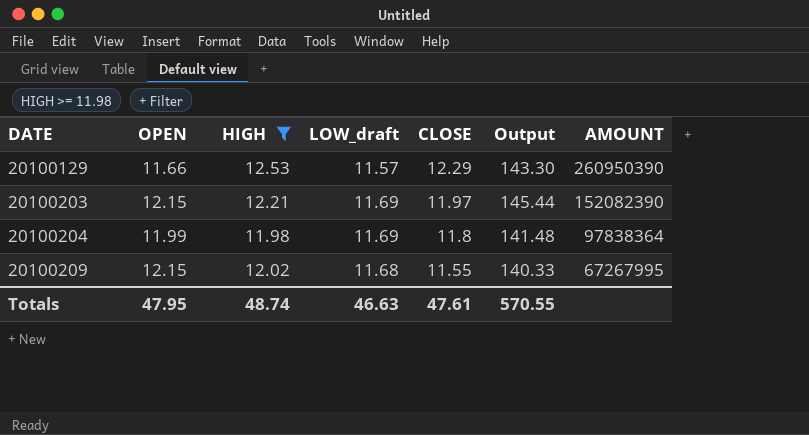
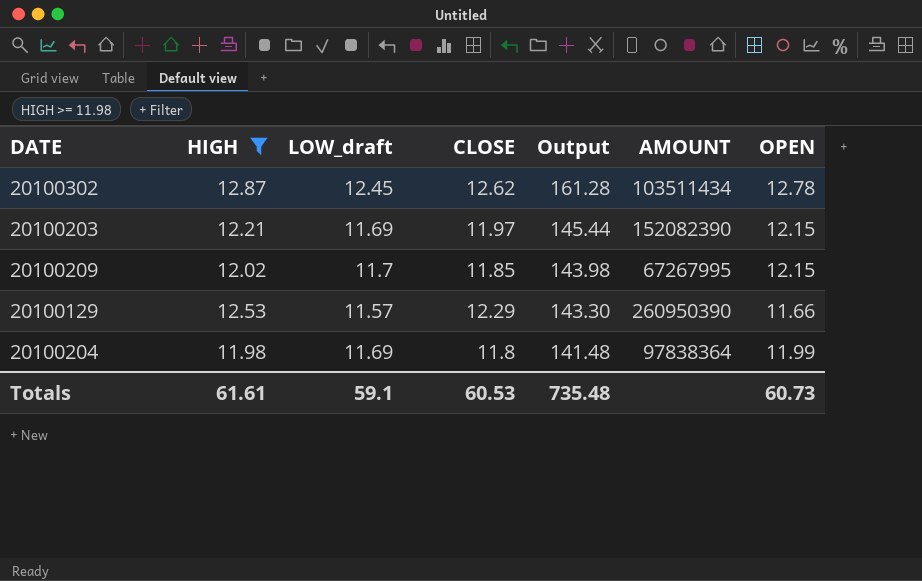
row order: DATE ascending -> Output descending
column OPEN | position: 2 -> 7
row 20100302: none -> 12.87 | 12.45 | 12.62 | 161.28 | 103511434 | 12.78
20100209 | LOW_draft: 11.68 -> 11.7
20100209 | CLOSE: 11.55 -> 11.85
20100209 | Output: 140.33 -> 143.98
Totals | HIGH: 48.74 -> 61.61
Totals | LOW_draft: 46.63 -> 59.1
Totals | CLOSE: 47.61 -> 60.53
Totals | Output: 570.55 -> 735.48
Totals | OPEN: 47.95 -> 60.73

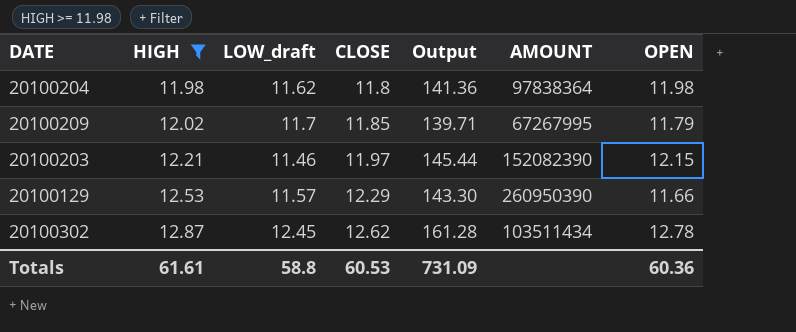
row order: Output descending -> HIGH ascending
20100204 | LOW_draft: 11.69 -> 11.62
20100204 | Output: 141.48 -> 141.36
20100204 | OPEN: 11.99 -> 11.98
20100209 | Output: 143.98 -> 139.71
20100209 | OPEN: 12.15 -> 11.79
20100203 | LOW_draft: 11.69 -> 11.46
Totals | LOW_draft: 59.1 -> 58.8
Totals | Output: 735.48 -> 731.09
Totals | OPEN: 60.73 -> 60.36

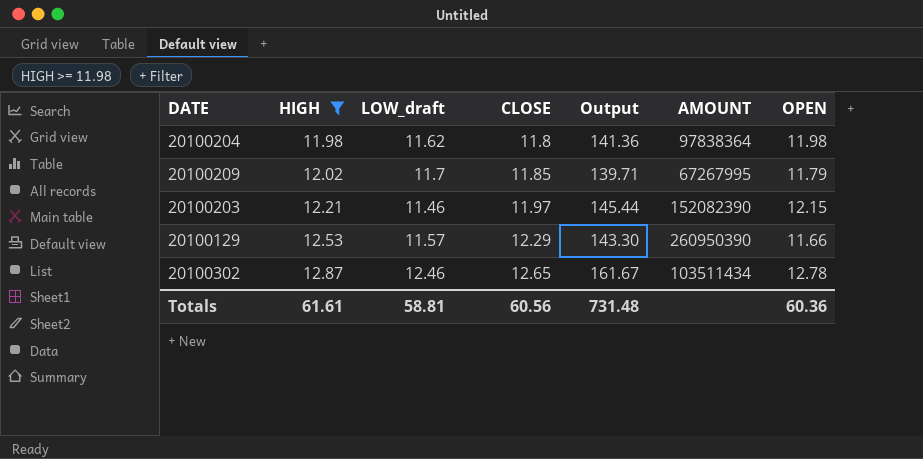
20100302 | LOW_draft: 12.45 -> 12.46
20100302 | CLOSE: 12.62 -> 12.65
20100302 | Output: 161.28 -> 161.67
Totals | LOW_draft: 58.8 -> 58.81
Totals | CLOSE: 60.53 -> 60.56
Totals | Output: 731.09 -> 731.48

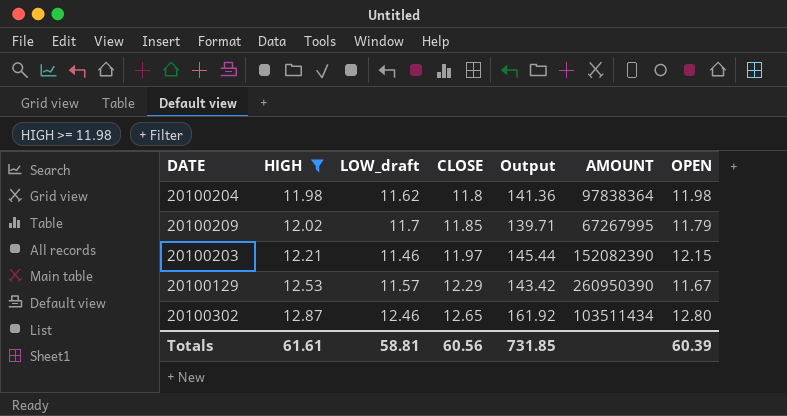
20100129 | Output: 143.30 -> 143.42
20100129 | OPEN: 11.66 -> 11.67
20100302 | Output: 161.67 -> 161.92
20100302 | OPEN: 12.78 -> 12.80
Totals | Output: 731.48 -> 731.85
Totals | OPEN: 60.36 -> 60.39

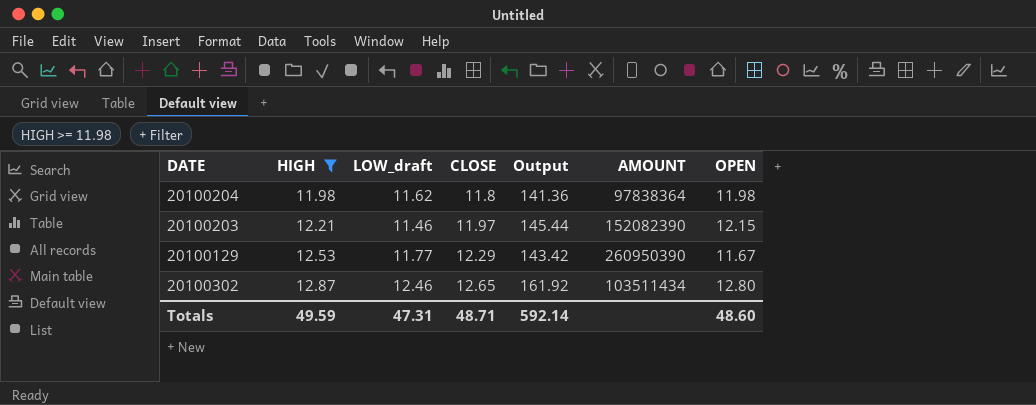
row 20100209: 12.02 | 11.7 | 11.85 | 139.71 | 67267995 | 11.79 -> none
20100129 | LOW_draft: 11.57 -> 11.77
Totals | HIGH: 61.61 -> 49.59
Totals | LOW_draft: 58.81 -> 47.31
Totals | CLOSE: 60.56 -> 48.71
Totals | Output: 731.85 -> 592.14
Totals | OPEN: 60.39 -> 48.60

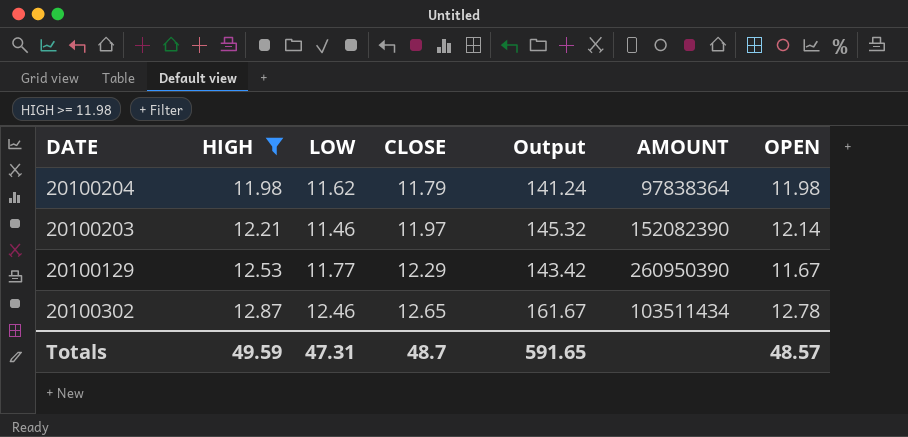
column name: LOW_draft -> LOW
20100204 | CLOSE: 11.8 -> 11.79
20100204 | Output: 141.36 -> 141.24
20100203 | Output: 145.44 -> 145.32
20100203 | OPEN: 12.15 -> 12.14
20100302 | Output: 161.92 -> 161.67
20100302 | OPEN: 12.80 -> 12.78
Totals | CLOSE: 48.71 -> 48.7
Totals | Output: 592.14 -> 591.65
Totals | OPEN: 48.60 -> 48.57

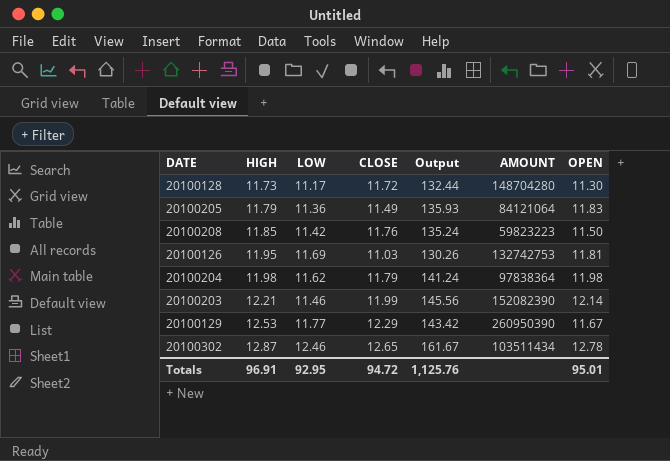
filter: HIGH >= 11.98 -> none
20100203 | CLOSE: 11.97 -> 11.99
20100203 | Output: 145.32 -> 145.56
Totals | HIGH: 49.59 -> 96.91
Totals | LOW: 47.31 -> 92.95
Totals | CLOSE: 48.7 -> 94.72
Totals | Output: 591.65 -> 1,125.76
Totals | OPEN: 48.57 -> 95.01

